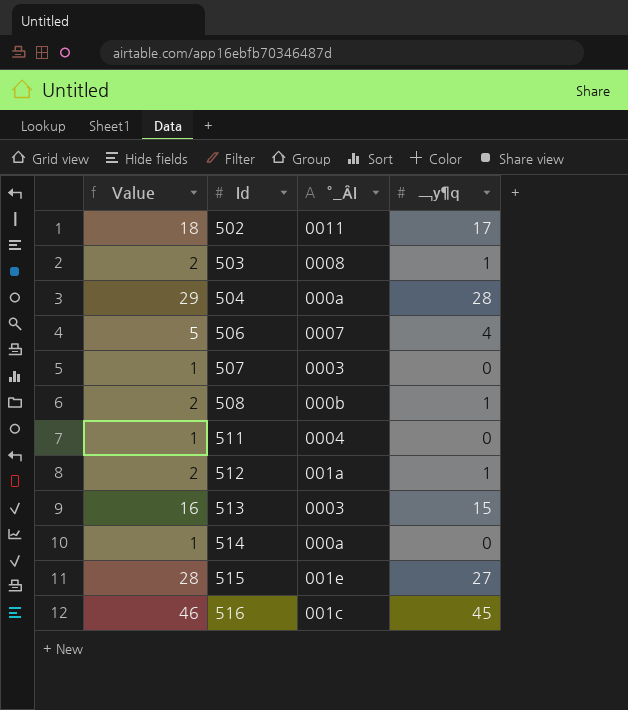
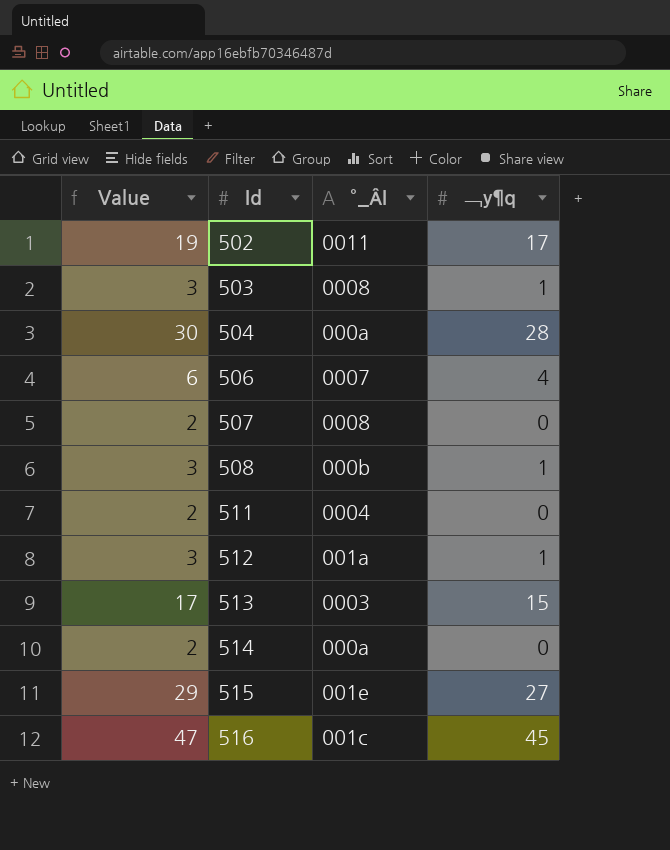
column Value | formula: [¬y¶q] + 1 -> [¬y¶q] + 2
507 | °_ÂI: 0003 -> 0008

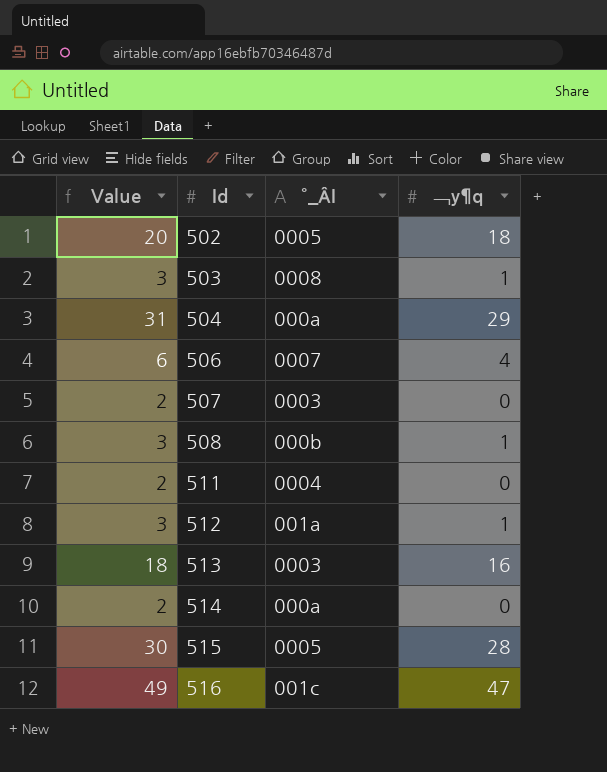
502 | Value: 19 -> 20
502 | °_ÂI: 0011 -> 0005
502 | ¬y¶q: 17 -> 18
504 | Value: 30 -> 31
504 | ¬y¶q: 28 -> 29
507 | °_ÂI: 0008 -> 0003
513 | Value: 17 -> 18
513 | ¬y¶q: 15 -> 16
515 | Value: 29 -> 30
515 | °_ÂI: 001e -> 0005
515 | ¬y¶q: 27 -> 28
516 | Value: 47 -> 49
516 | ¬y¶q: 45 -> 47

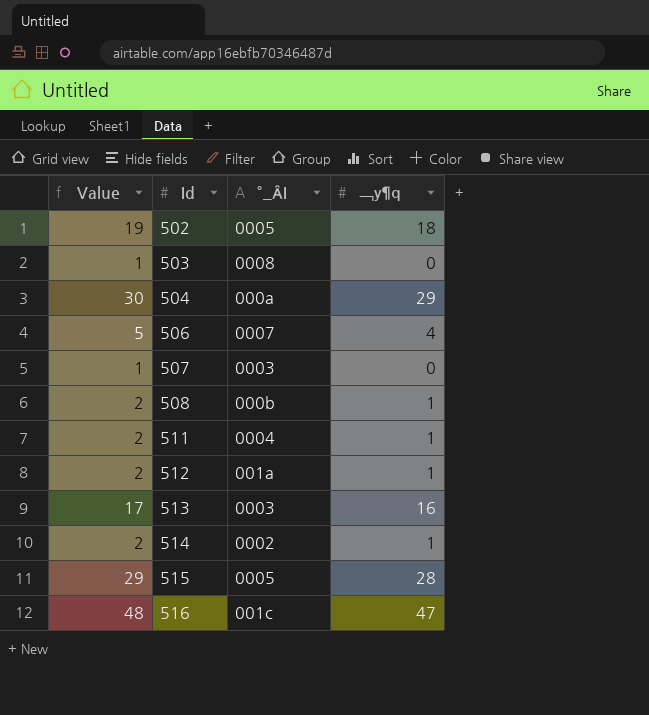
column Value | formula: [¬y¶q] + 2 -> [¬y¶q] + 1
503 | ¬y¶q: 1 -> 0
511 | ¬y¶q: 0 -> 1
514 | °_ÂI: 000a -> 0002
514 | ¬y¶q: 0 -> 1

